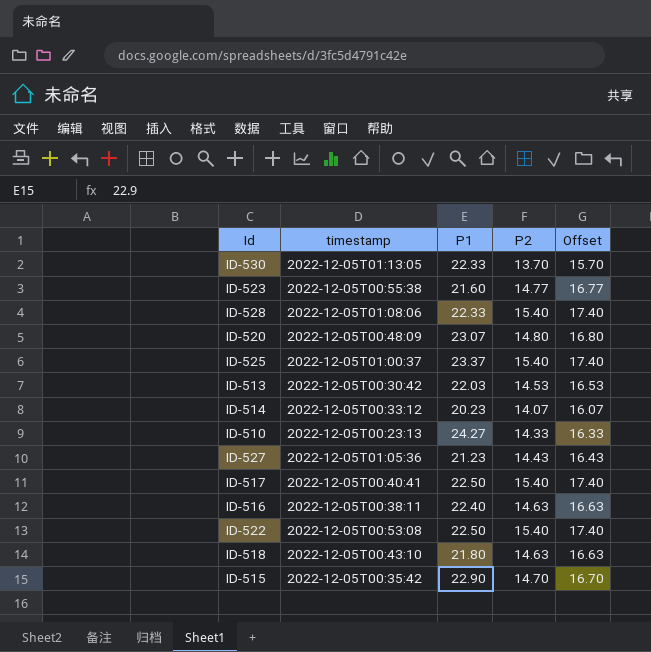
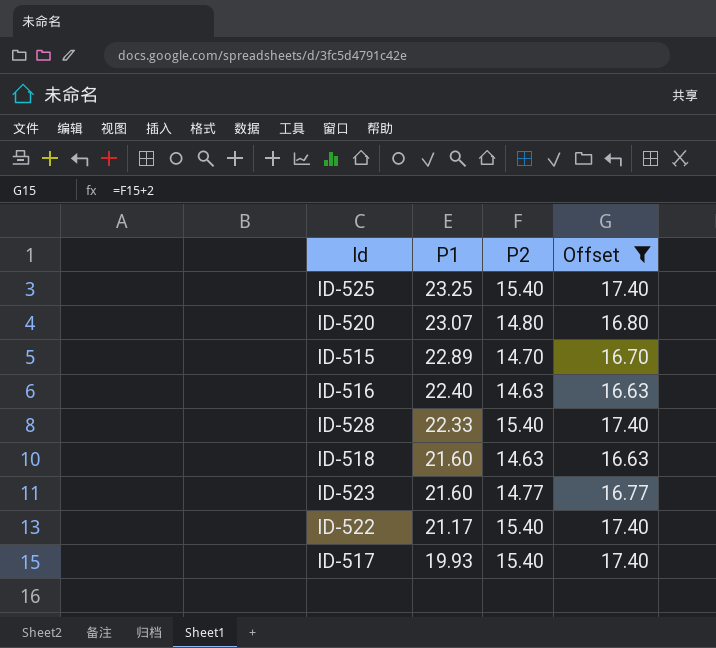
filter: none -> Offset >= 16.63
row order: none -> P1 descending
column timestamp | position: 2 -> none
ID-525 | P1: 23.37 -> 23.25
ID-515 | P1: 22.90 -> 22.89
ID-518 | P1: 21.80 -> 21.60
ID-522 | P1: 22.50 -> 21.17
ID-517 | P1: 22.50 -> 19.93

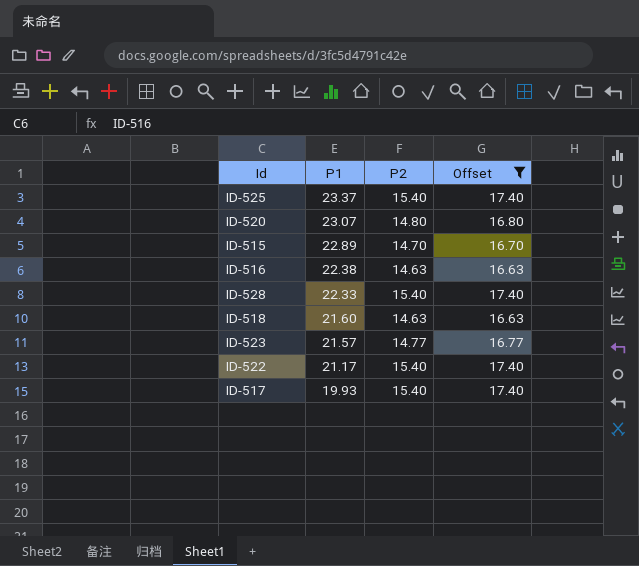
ID-525 | P1: 23.25 -> 23.37
ID-516 | P1: 22.40 -> 22.38
ID-523 | P1: 21.60 -> 21.57

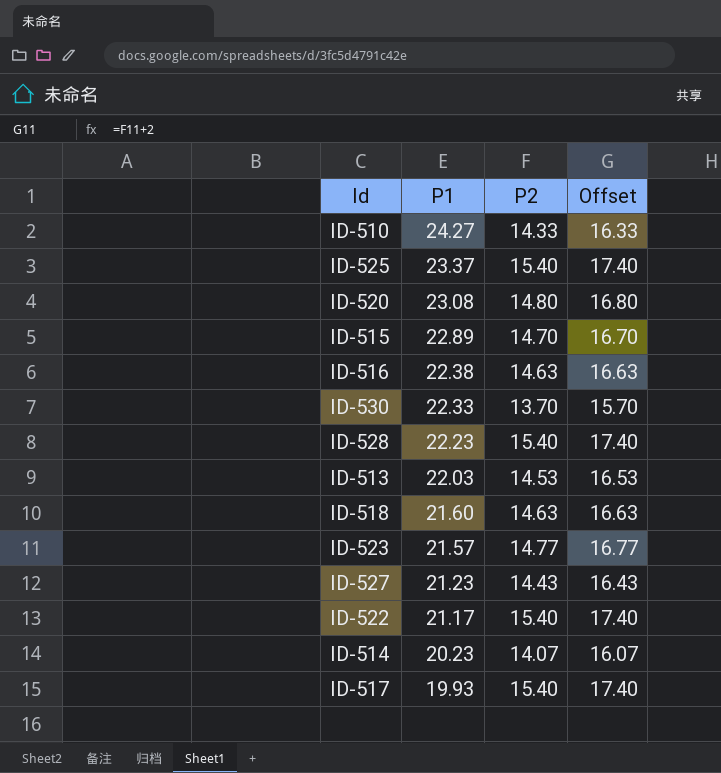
filter: Offset >= 16.63 -> none
ID-520 | P1: 23.07 -> 23.08
ID-528 | P1: 22.33 -> 22.23

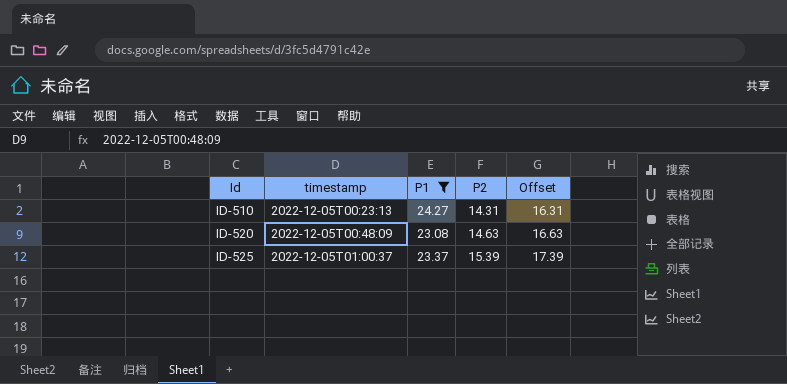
filter: none -> P1 >= 23.08
row order: P1 descending -> Id ascending
column timestamp | position: none -> 2
ID-510 | P2: 14.33 -> 14.31
ID-510 | Offset: 16.33 -> 16.31
ID-520 | P2: 14.80 -> 14.63
ID-520 | Offset: 16.80 -> 16.63
ID-525 | P2: 15.40 -> 15.39
ID-525 | Offset: 17.40 -> 17.39

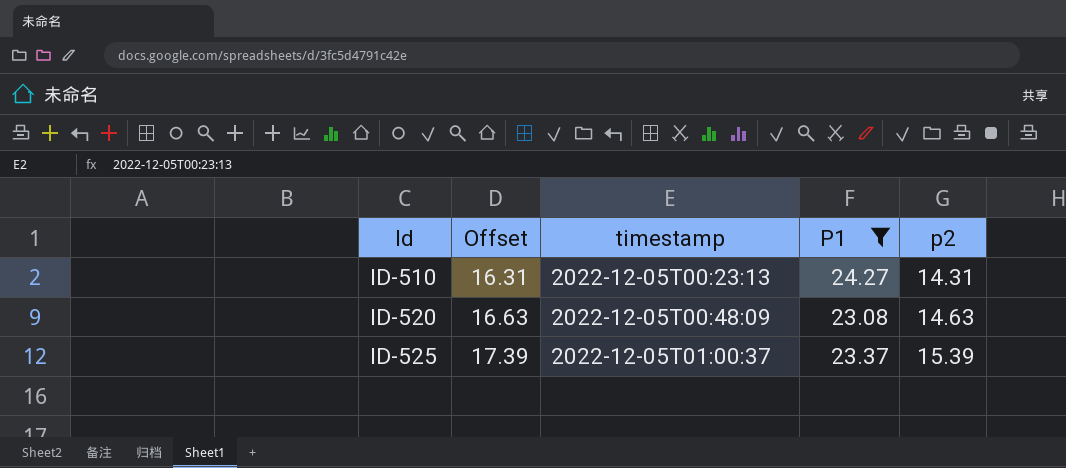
column Offset | position: 5 -> 2
column name: P2 -> p2

